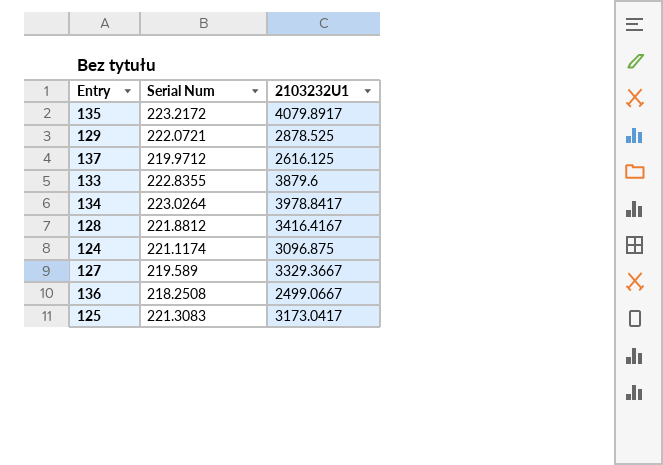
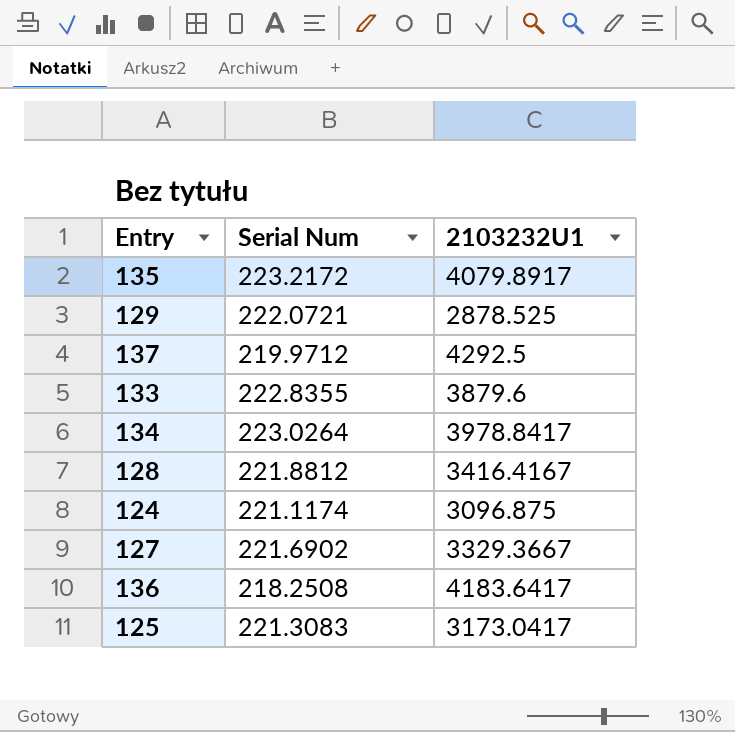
137 | 2103232U1: 2616.125 -> 4292.5
127 | Serial Num: 219.589 -> 221.6902
136 | 2103232U1: 2499.0667 -> 4183.6417

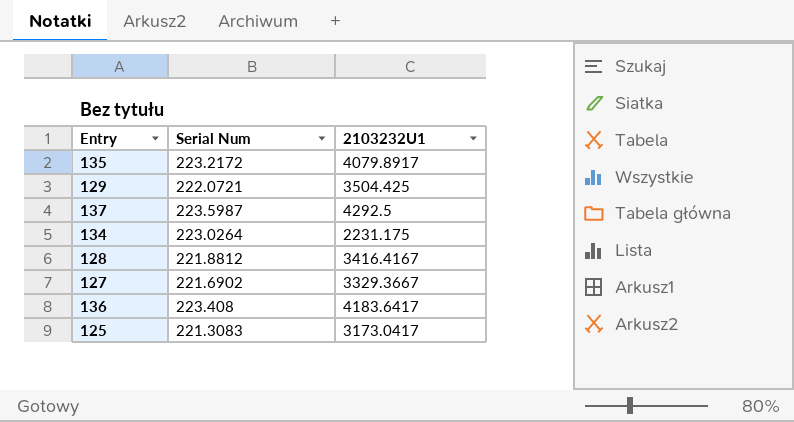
row 133: 222.8355 | 3879.6 -> none
row 124: 221.1174 | 3096.875 -> none
129 | 2103232U1: 2878.525 -> 3504.425
137 | Serial Num: 219.9712 -> 223.5987
134 | 2103232U1: 3978.8417 -> 2231.175
136 | Serial Num: 218.2508 -> 223.408

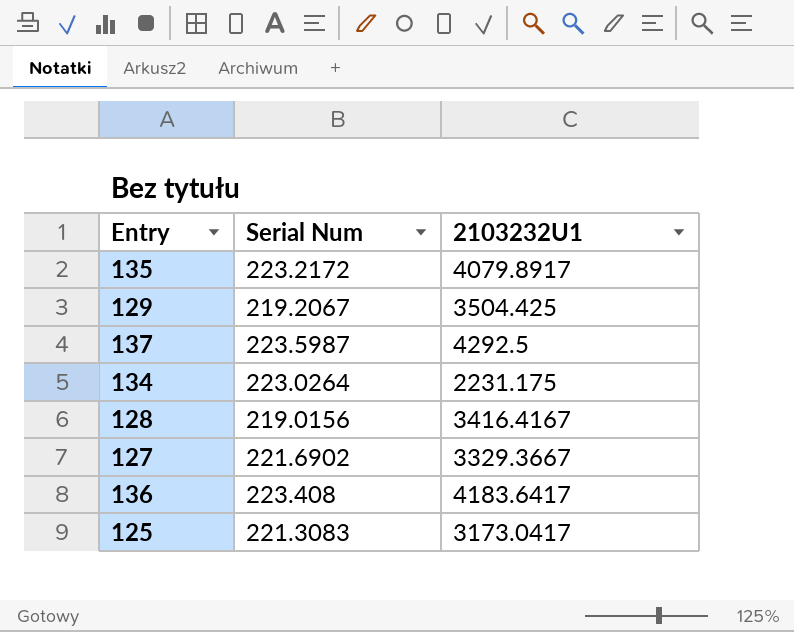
129 | Serial Num: 222.0721 -> 219.2067
128 | Serial Num: 221.8812 -> 219.0156

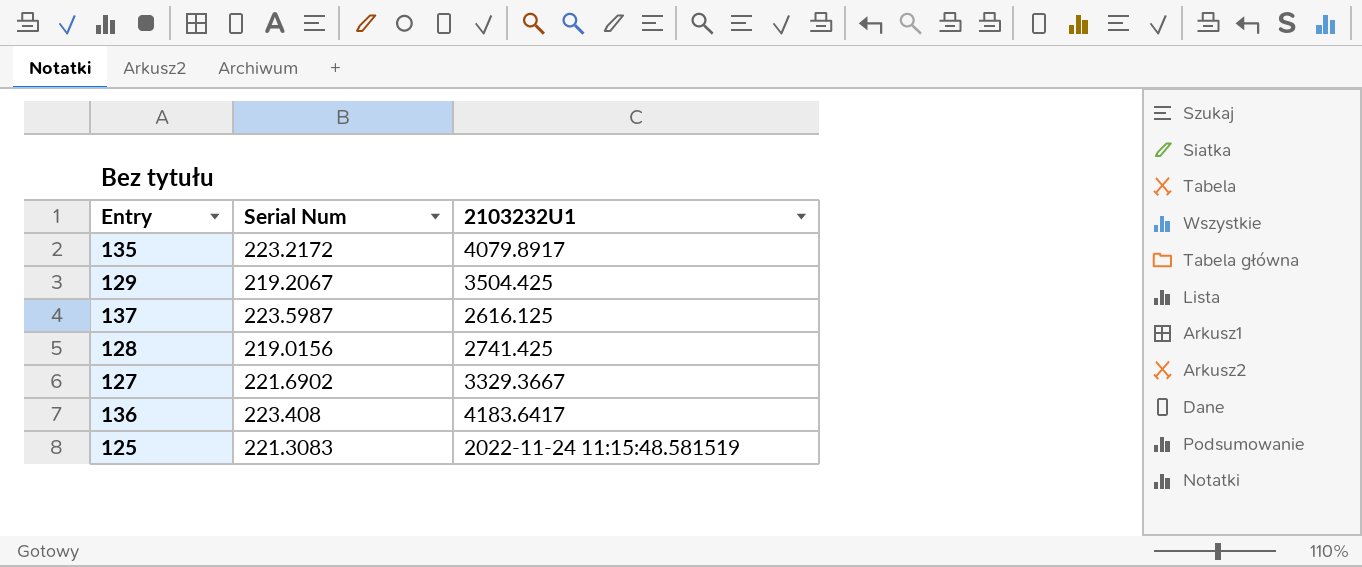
row 134: 223.0264 | 2231.175 -> none
137 | 2103232U1: 4292.5 -> 2616.125
128 | 2103232U1: 3416.4167 -> 2741.425
125 | 2103232U1: 3173.0417 -> 2022-11-24 11:15:48.581519

